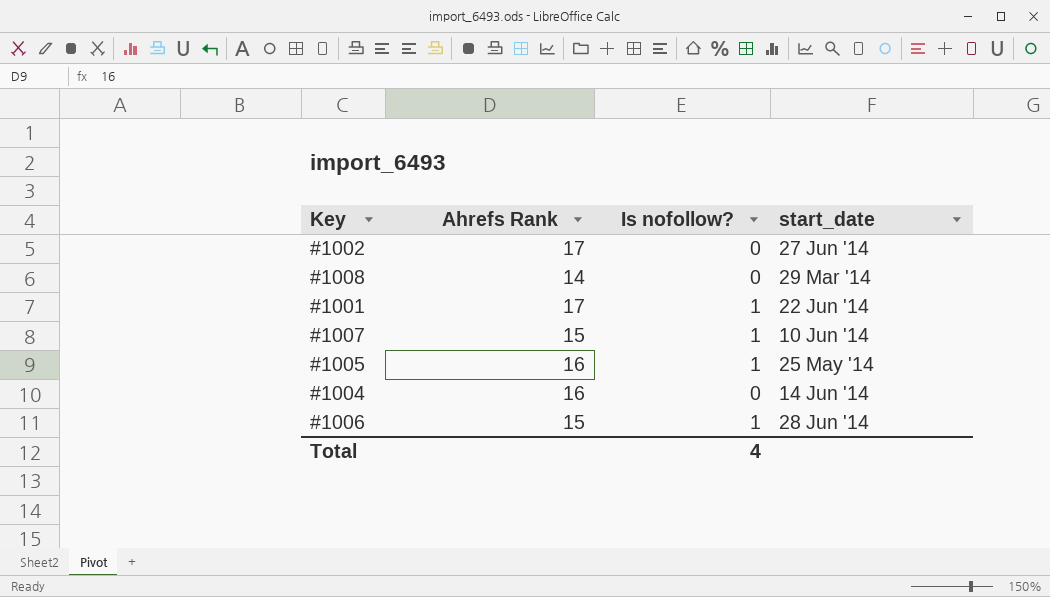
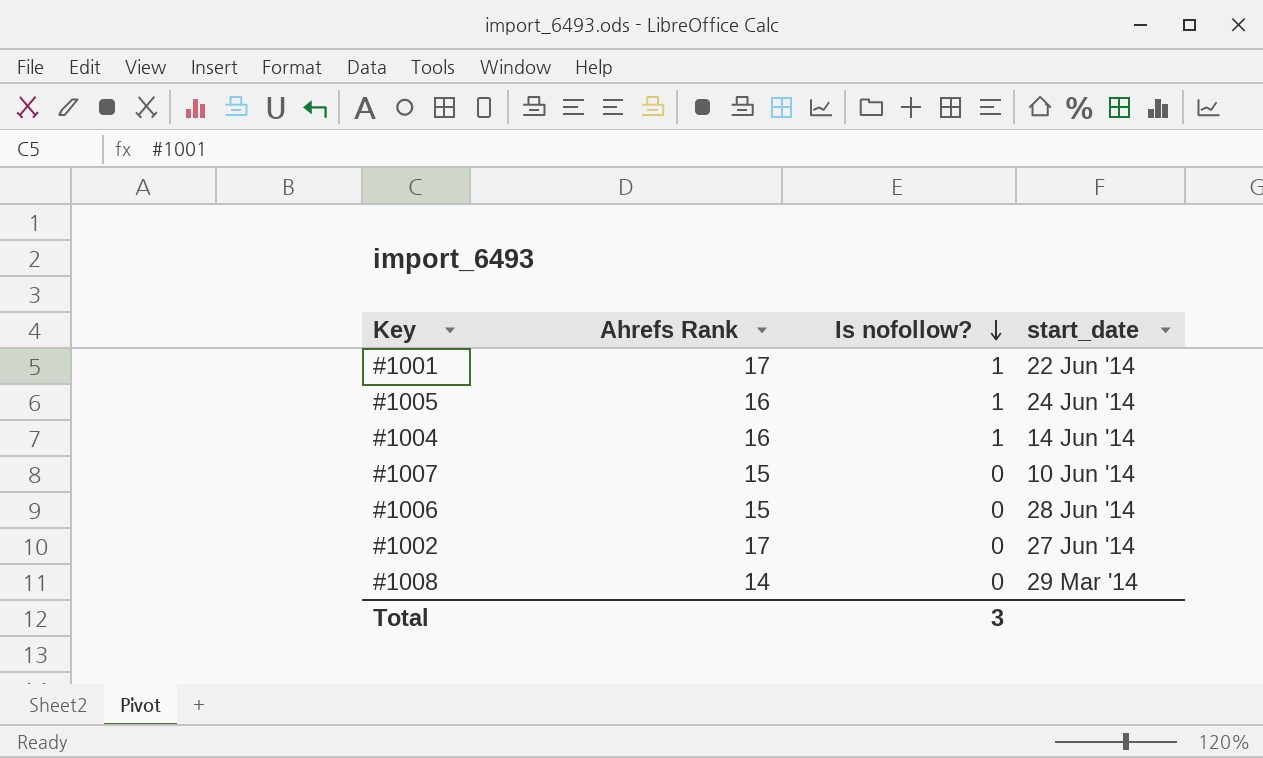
row order: none -> Is nofollow? descending
#1005 | start_date: 25 May '14 -> 24 Jun '14
#1004 | Is nofollow?: 0 -> 1
#1007 | Is nofollow?: 1 -> 0
#1006 | Is nofollow?: 1 -> 0
Total | Is nofollow?: 4 -> 3

